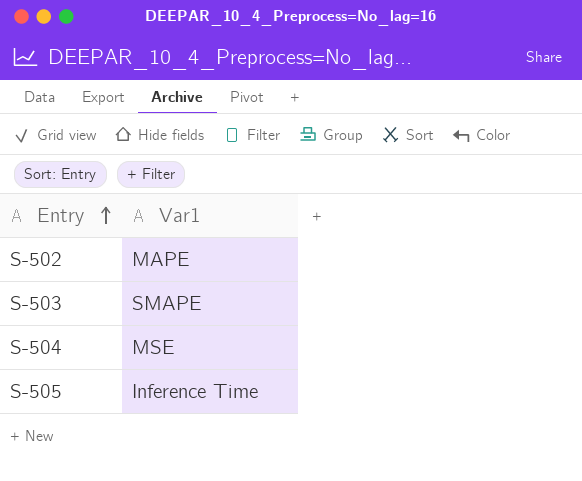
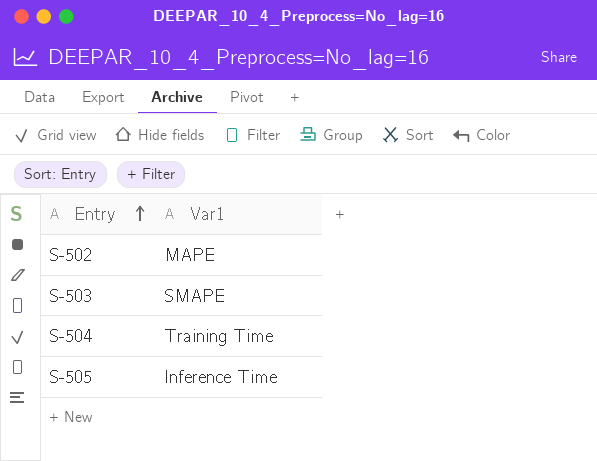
S-504 | Var1: MSE -> Training Time

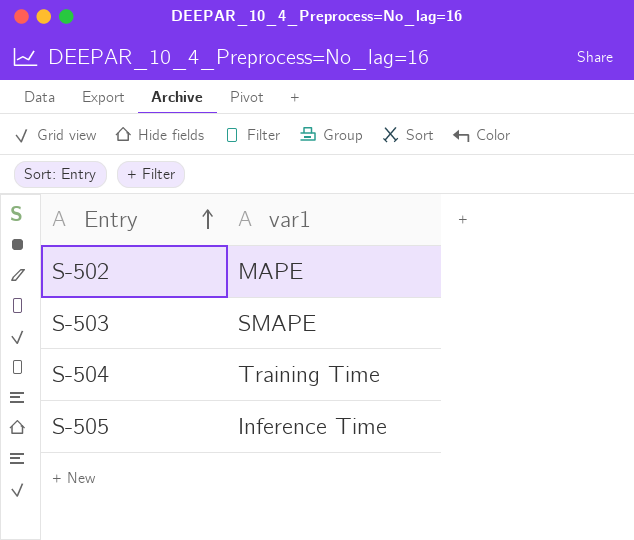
column name: Var1 -> var1

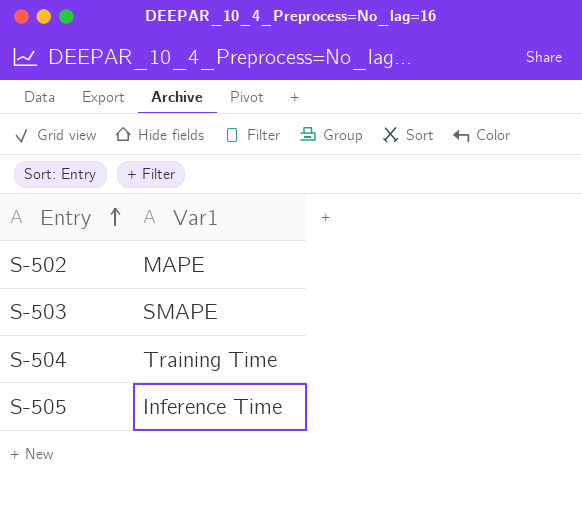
column name: var1 -> Var1

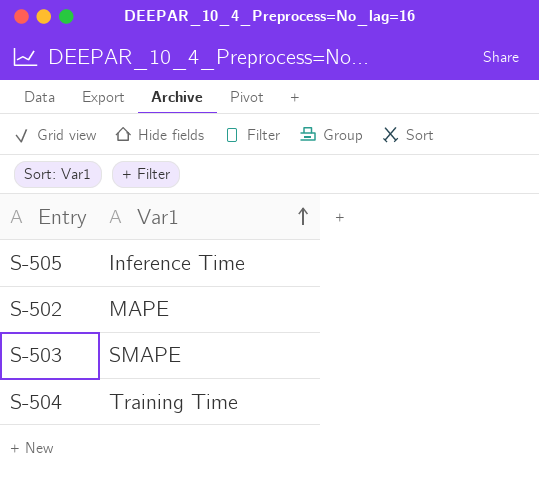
row order: Entry ascending -> Var1 ascending

